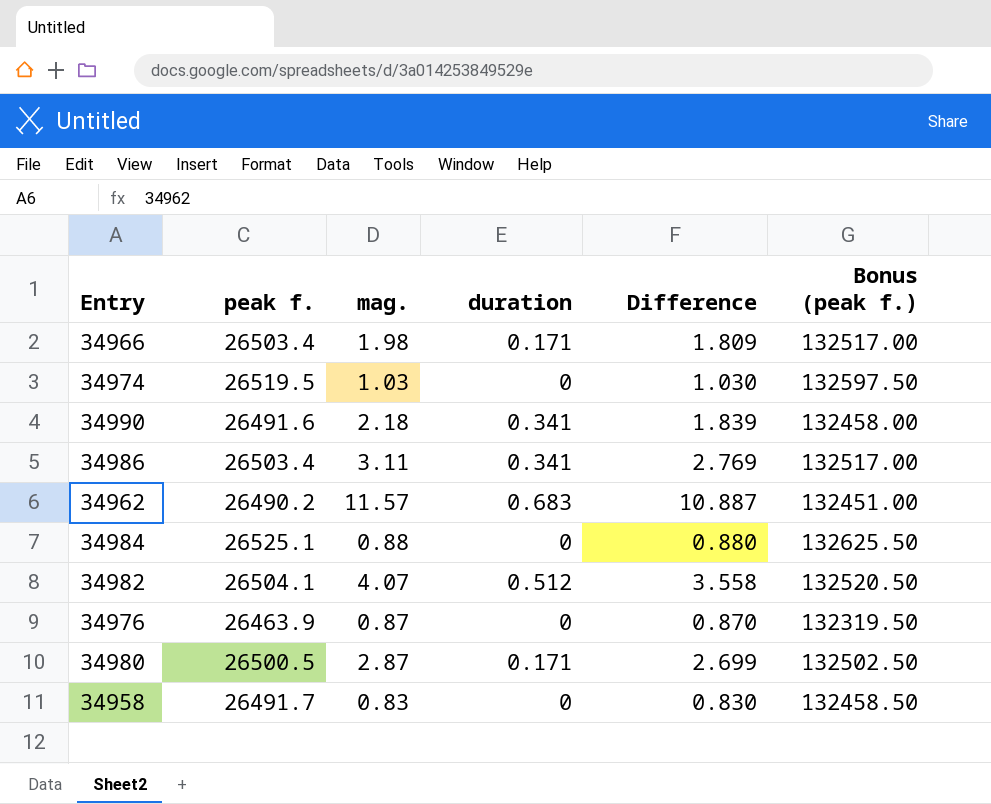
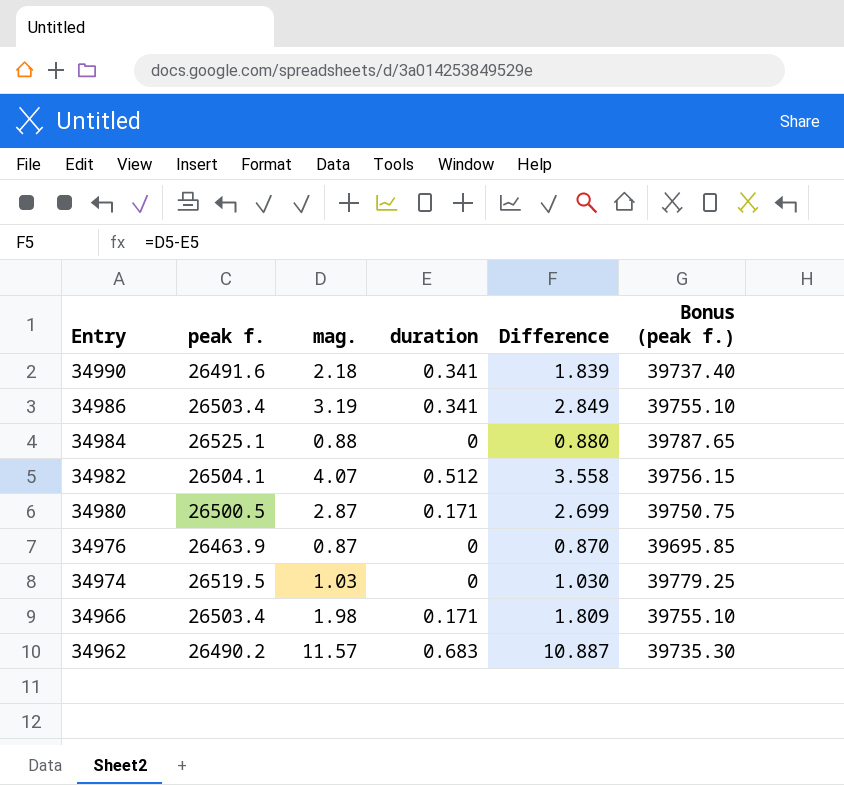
row order: none -> Entry descending
column Bonus (peak f.) | formula: [peak f.] * 5 -> [peak f.] * 1.5
row 34958: 26491.7 | 0.83 | 0 | 0.830 | 132458.50 -> none
34986 | mag.: 3.11 -> 3.19
34986 | Difference: 2.769 -> 2.849

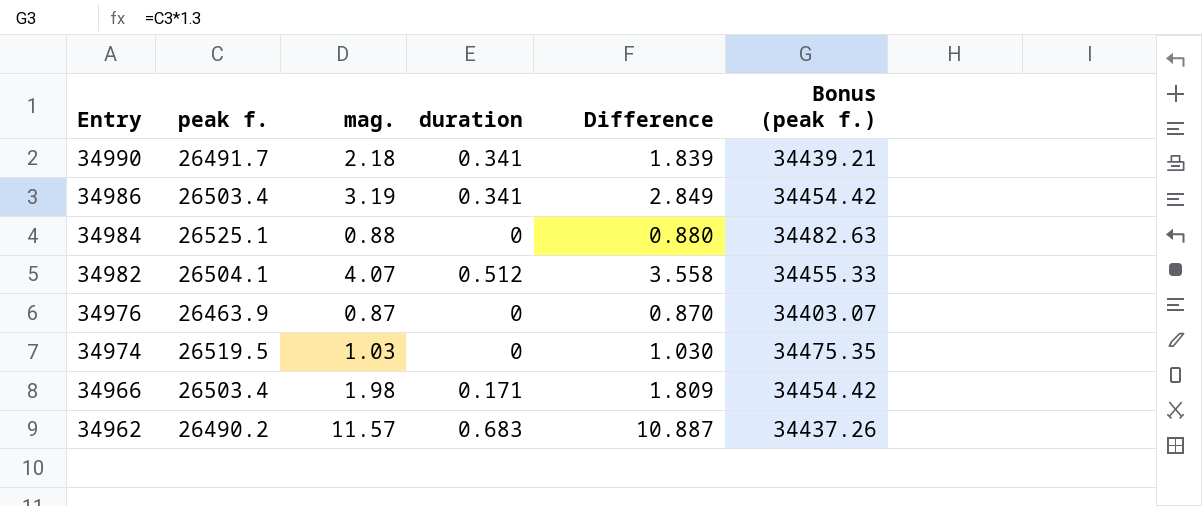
column Bonus (peak f.) | formula: [peak f.] * 1.5 -> [peak f.] * 1.3
row 34980: 26500.5 | 2.87 | 0.171 | 2.699 | 39750.75 -> none
34990 | peak f.: 26491.6 -> 26491.7

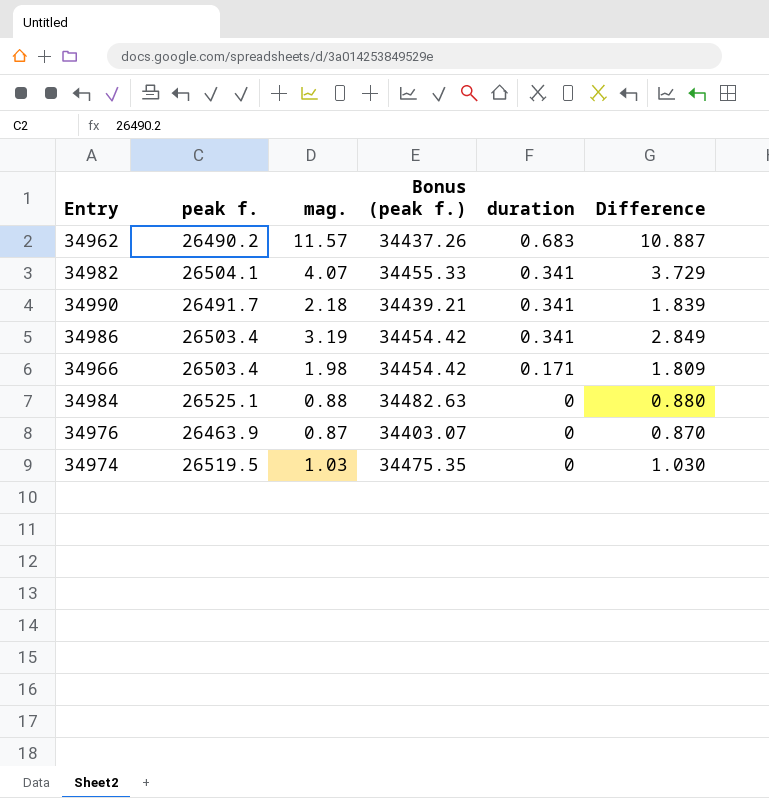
row order: Entry descending -> duration descending
column Bonus (peak f.) | position: 6 -> 4
34982 | duration: 0.512 -> 0.341
34982 | Difference: 3.558 -> 3.729

